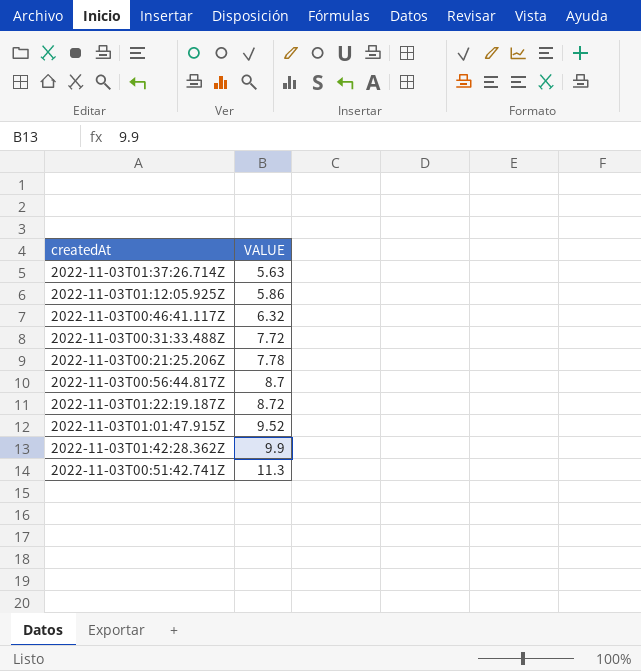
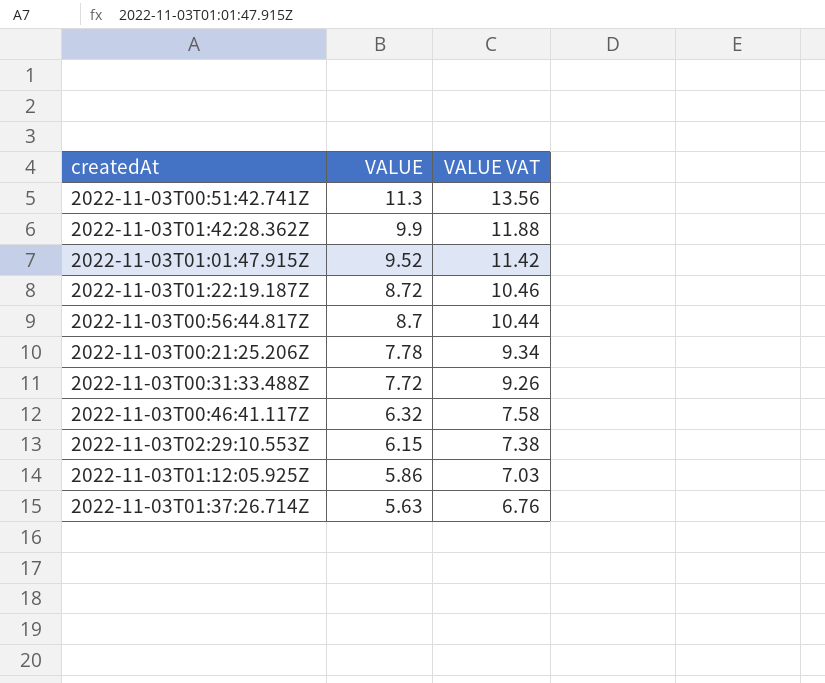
row order: VALUE ascending -> VALUE descending
column VALUE VAT | formula: none -> [VALUE] * 1.2
row 2022-11-03T02:29:10.553Z: none -> 6.15 | 7.38

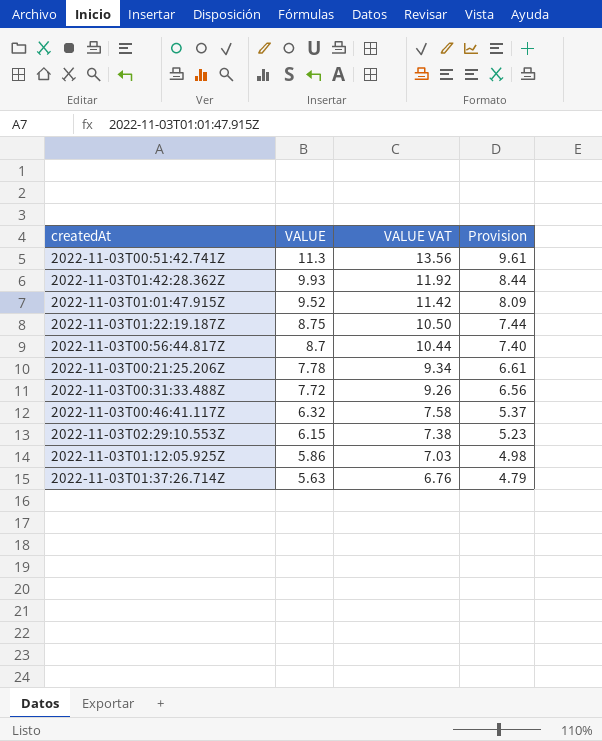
column Provision | formula: none -> [VALUE] * 0.85
2022-11-03T01:42:28.362Z | VALUE: 9.9 -> 9.93
2022-11-03T01:42:28.362Z | VALUE VAT: 11.88 -> 11.92
2022-11-03T01:22:19.187Z | VALUE: 8.72 -> 8.75
2022-11-03T01:22:19.187Z | VALUE VAT: 10.46 -> 10.50

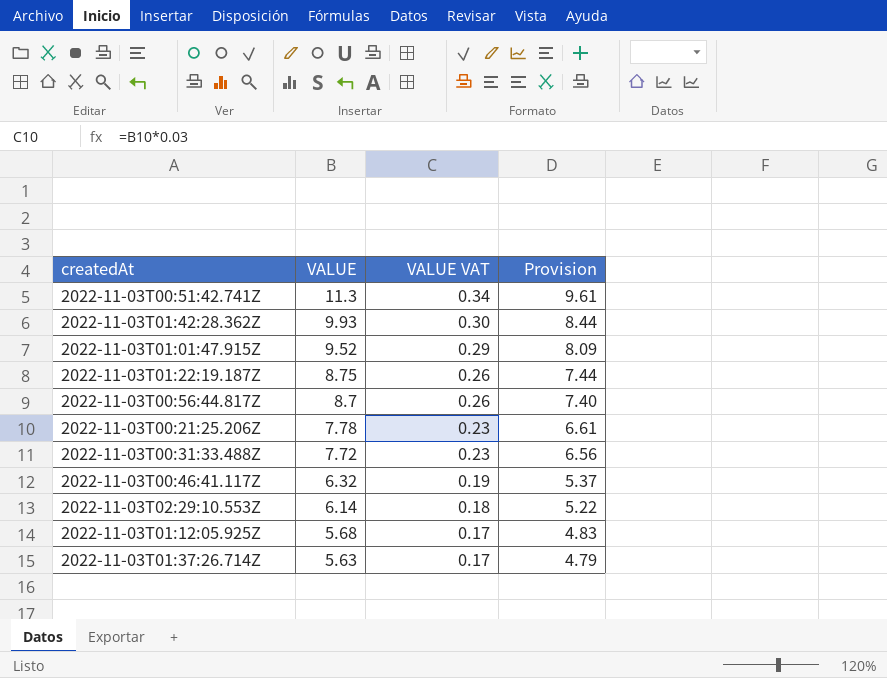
column VALUE VAT | formula: [VALUE] * 1.2 -> [VALUE] * 0.03
2022-11-03T02:29:10.553Z | VALUE: 6.15 -> 6.14
2022-11-03T02:29:10.553Z | Provision: 5.23 -> 5.22
2022-11-03T01:12:05.925Z | VALUE: 5.86 -> 5.68
2022-11-03T01:12:05.925Z | Provision: 4.98 -> 4.83

